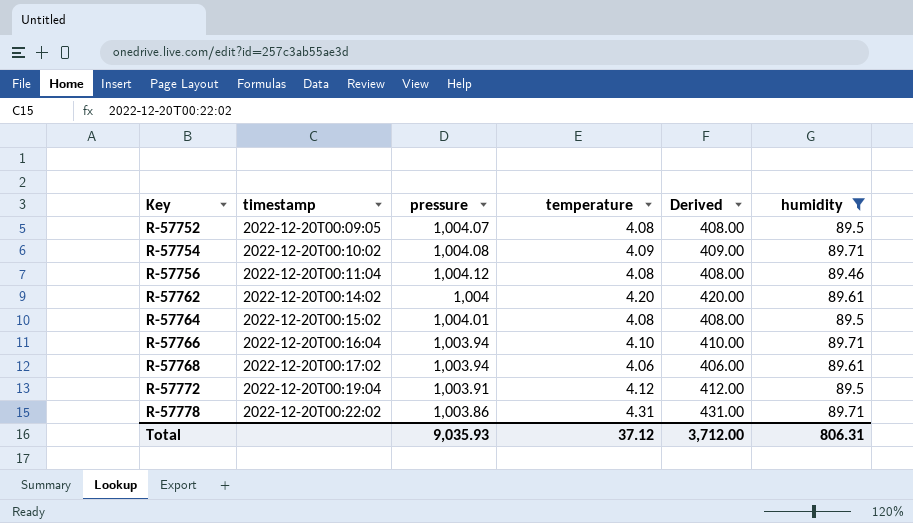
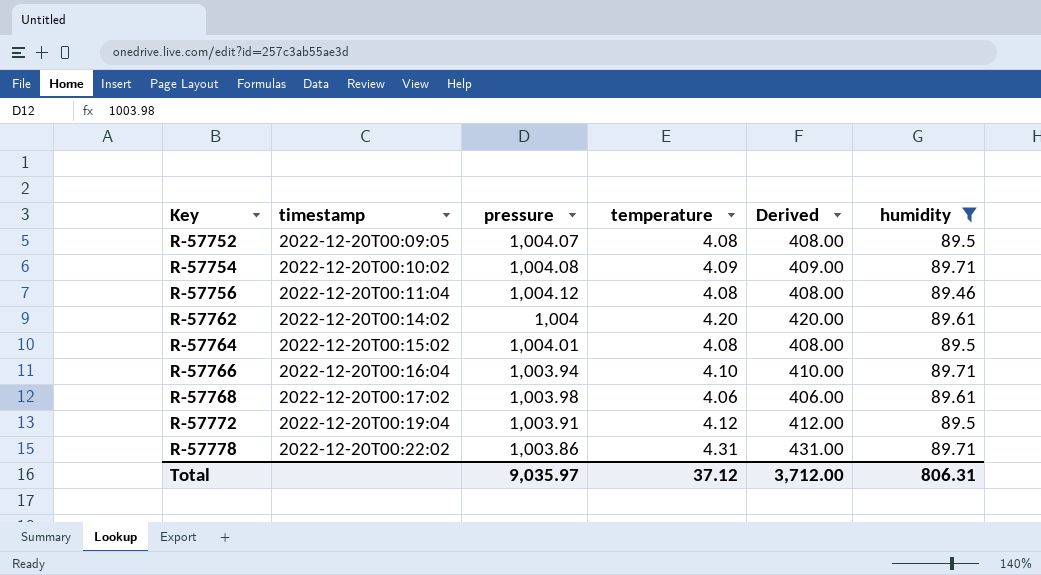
R-57768 | pressure: 1,003.94 -> 1,003.98
Total | pressure: 9,035.93 -> 9,035.97

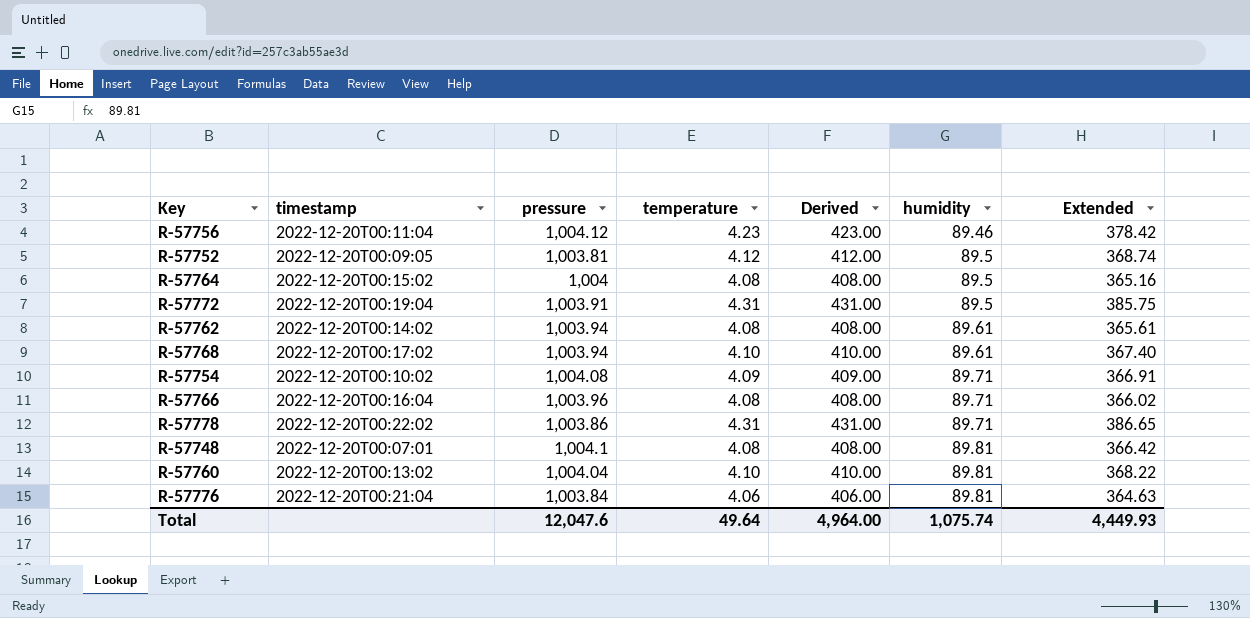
filter: humidity != 89.81 -> none
row order: Key ascending -> humidity ascending
column Extended | formula: none -> [temperature] * [humidity]
R-57756 | temperature: 4.08 -> 4.23
R-57756 | Derived: 408.00 -> 423.00
R-57752 | pressure: 1,004.07 -> 1,003.81
R-57752 | temperature: 4.08 -> 4.12
R-57752 | Derived: 408.00 -> 412.00
R-57764 | pressure: 1,004.01 -> 1,004
R-57772 | temperature: 4.12 -> 4.31
R-57772 | Derived: 412.00 -> 431.00
R-57762 | pressure: 1,004 -> 1,003.94
R-57762 | temperature: 4.20 -> 4.08
R-57762 | Derived: 420.00 -> 408.00
R-57768 | pressure: 1,003.98 -> 1,003.94
R-57768 | temperature: 4.06 -> 4.10
R-57768 | Derived: 406.00 -> 410.00
R-57766 | pressure: 1,003.94 -> 1,003.96
R-57766 | temperature: 4.10 -> 4.08
R-57766 | Derived: 410.00 -> 408.00
Total | pressure: 9,035.97 -> 12,047.6
Total | temperature: 37.12 -> 49.64
Total | Derived: 3,712.00 -> 4,964.00
Total | humidity: 806.31 -> 1,075.74

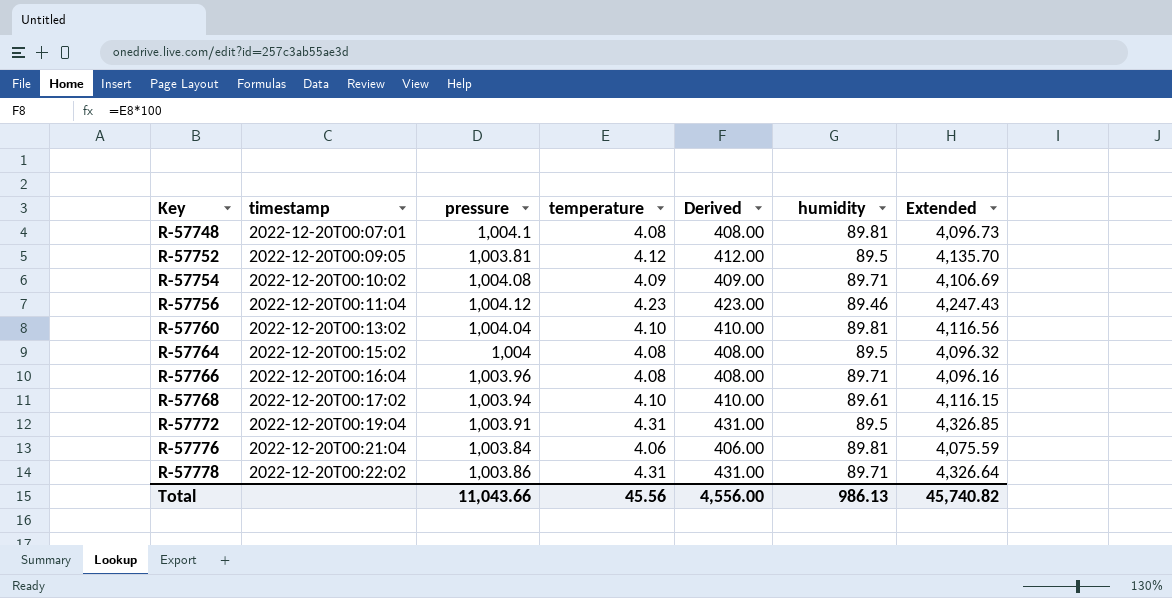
row order: humidity ascending -> Key ascending
column Extended | formula: [temperature] * [humidity] -> [pressure] * [temperature]
row R-57762: 2022-12-20T00:14:02 | 1,003.94 | 4.08 | 408.00 | 89.61 | 365.61 -> none
Total | pressure: 12,047.6 -> 11,043.66
Total | temperature: 49.64 -> 45.56
Total | Derived: 4,964.00 -> 4,556.00
Total | humidity: 1,075.74 -> 986.13
Total | Extended: 4,449.93 -> 45,740.82

